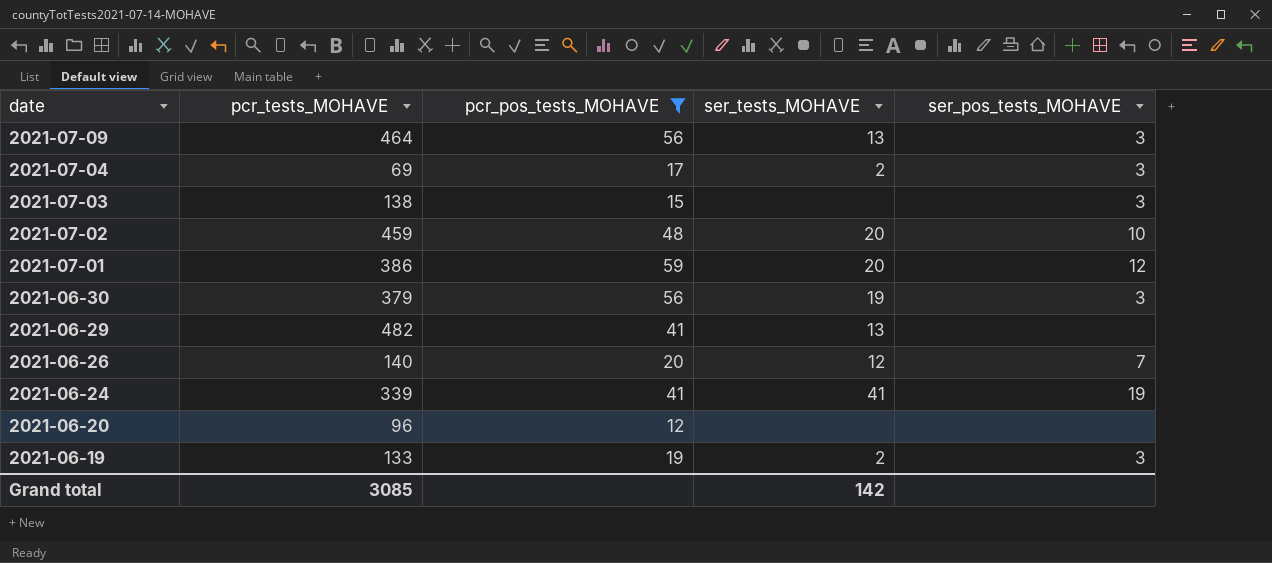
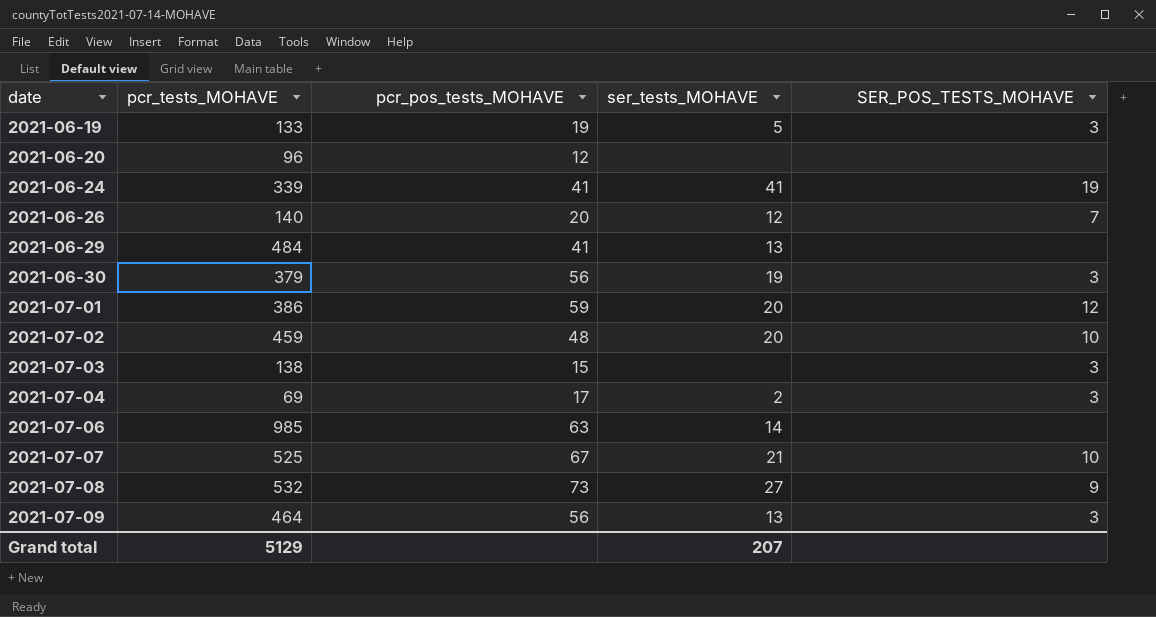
filter: pcr_pos_tests_MOHAVE <= 59 -> none
row order: date descending -> date ascending
column name: ser_pos_tests_MOHAVE -> SER_POS_TESTS_MOHAVE
2021-06-19 | ser_tests_MOHAVE: 2 -> 5
2021-06-29 | pcr_tests_MOHAVE: 482 -> 484
Grand total | pcr_tests_MOHAVE: 3085 -> 5129
Grand total | ser_tests_MOHAVE: 142 -> 207

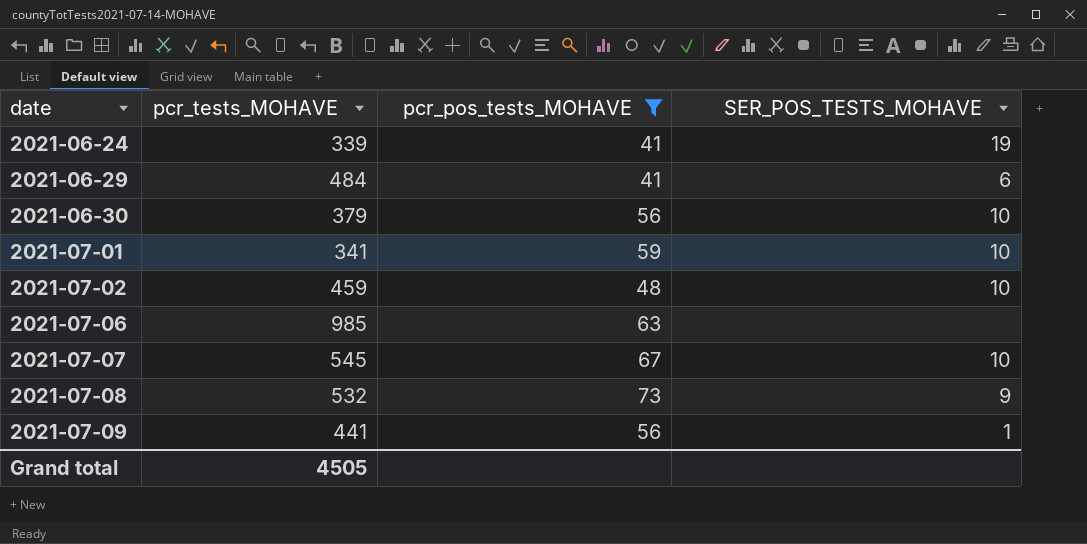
filter: none -> pcr_pos_tests_MOHAVE >= 41
column ser_tests_MOHAVE | position: 4 -> none
2021-06-29 | SER_POS_TESTS_MOHAVE: none -> 6
2021-06-30 | SER_POS_TESTS_MOHAVE: 3 -> 10
2021-07-01 | pcr_tests_MOHAVE: 386 -> 341
2021-07-01 | SER_POS_TESTS_MOHAVE: 12 -> 10
2021-07-07 | pcr_tests_MOHAVE: 525 -> 545
2021-07-09 | pcr_tests_MOHAVE: 464 -> 441
2021-07-09 | SER_POS_TESTS_MOHAVE: 3 -> 1
Grand total | pcr_tests_MOHAVE: 5129 -> 4505

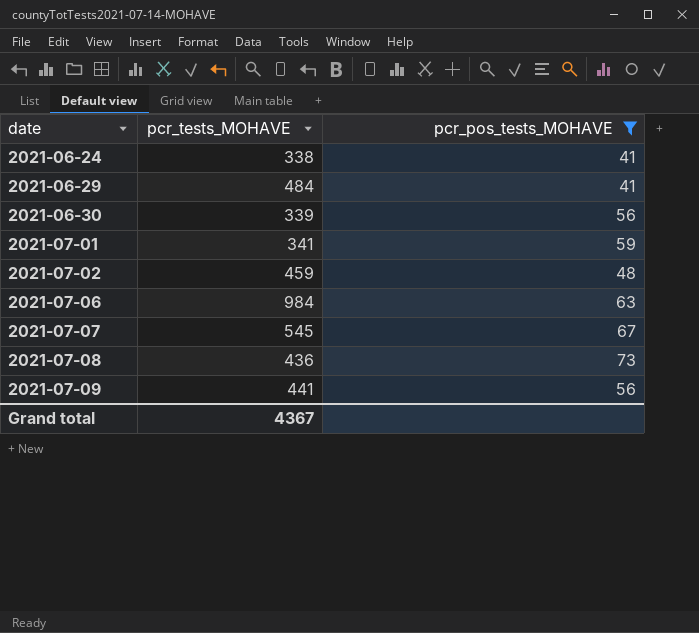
column SER_POS_TESTS_MOHAVE | position: 4 -> none
2021-06-24 | pcr_tests_MOHAVE: 339 -> 338
2021-06-30 | pcr_tests_MOHAVE: 379 -> 339
2021-07-06 | pcr_tests_MOHAVE: 985 -> 984
2021-07-08 | pcr_tests_MOHAVE: 532 -> 436
Grand total | pcr_tests_MOHAVE: 4505 -> 4367

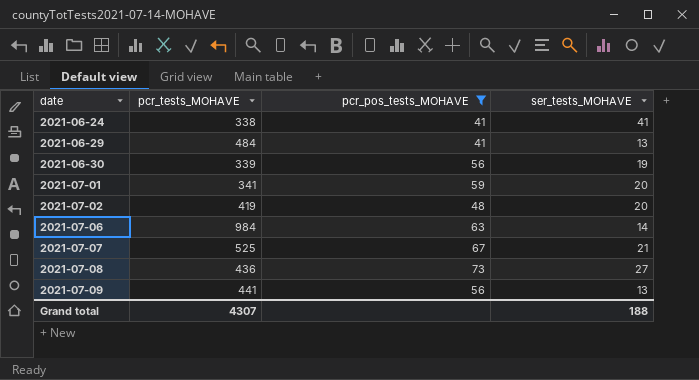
column ser_tests_MOHAVE | position: none -> 4
2021-07-02 | pcr_tests_MOHAVE: 459 -> 419
2021-07-07 | pcr_tests_MOHAVE: 545 -> 525
Grand total | pcr_tests_MOHAVE: 4367 -> 4307

